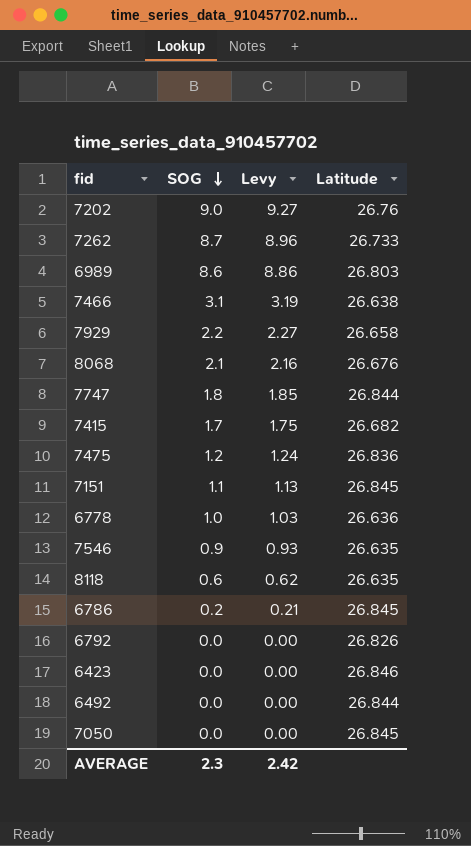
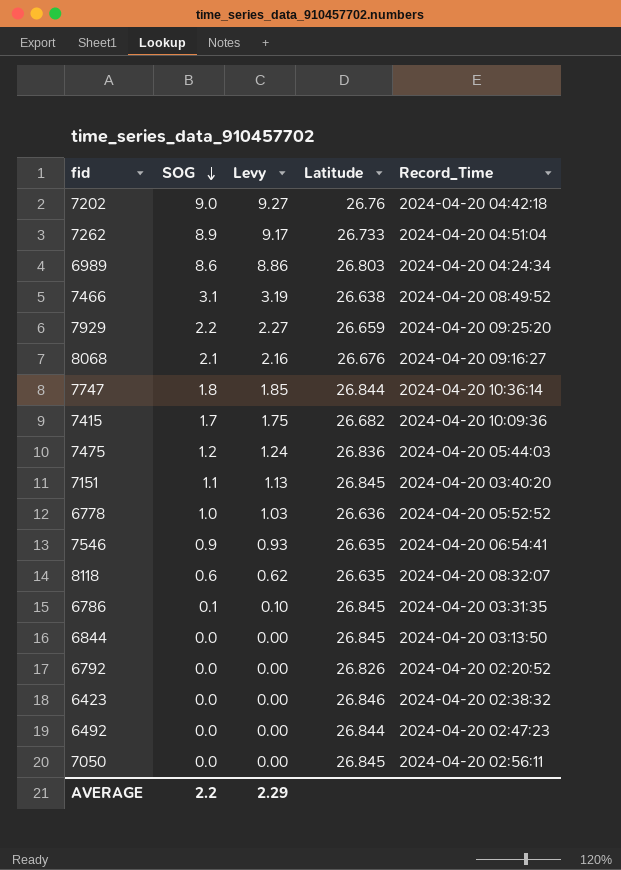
column Record_Time | position: none -> 5
7262 | SOG: 8.7 -> 8.9
7262 | Levy: 8.96 -> 9.17
7929 | Latitude: 26.658 -> 26.659
6786 | SOG: 0.2 -> 0.1
6786 | Levy: 0.21 -> 0.10
row 6844: none -> 0.0 | 0.00 | 26.845 | 2024-04-20 03:13:50
AVERAGE | SOG: 2.3 -> 2.2
AVERAGE | Levy: 2.42 -> 2.29

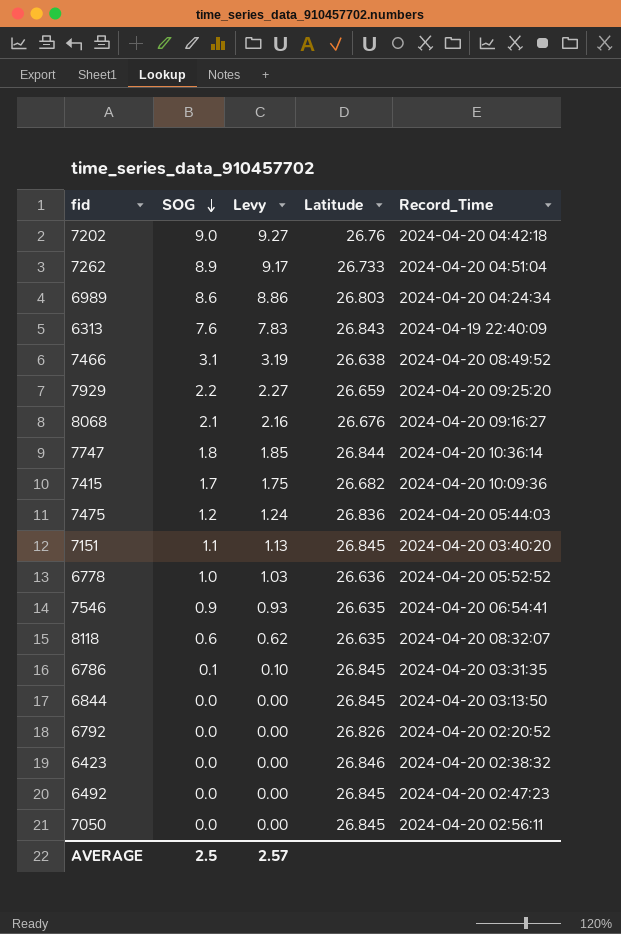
row 6313: none -> 7.6 | 7.83 | 26.843 | 2024-04-19 22:40:09
6492 | Latitude: 26.844 -> 26.845
AVERAGE | SOG: 2.2 -> 2.5
AVERAGE | Levy: 2.29 -> 2.57

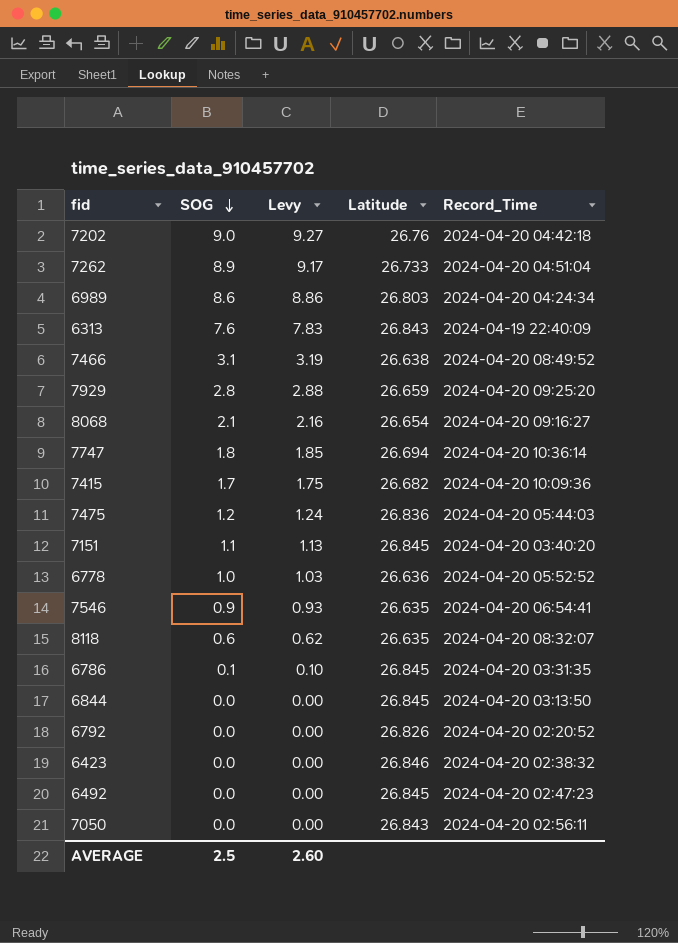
7929 | SOG: 2.2 -> 2.8
7929 | Levy: 2.27 -> 2.88
8068 | Latitude: 26.676 -> 26.654
7747 | Latitude: 26.844 -> 26.694
7050 | Latitude: 26.845 -> 26.843
AVERAGE | Levy: 2.57 -> 2.60

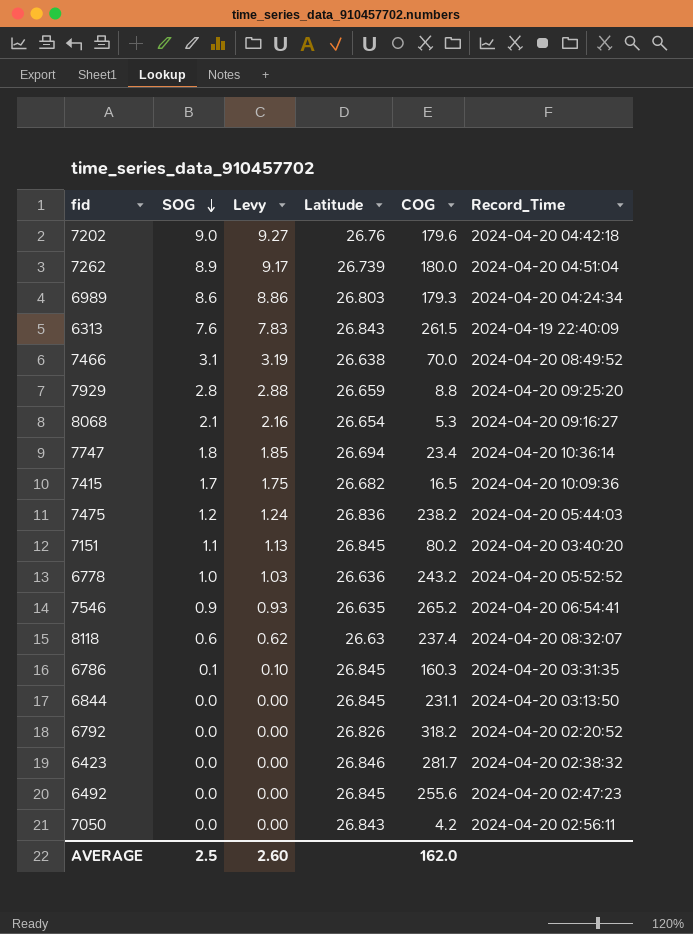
column COG | position: none -> 5
7262 | Latitude: 26.733 -> 26.739
8118 | Latitude: 26.635 -> 26.63

